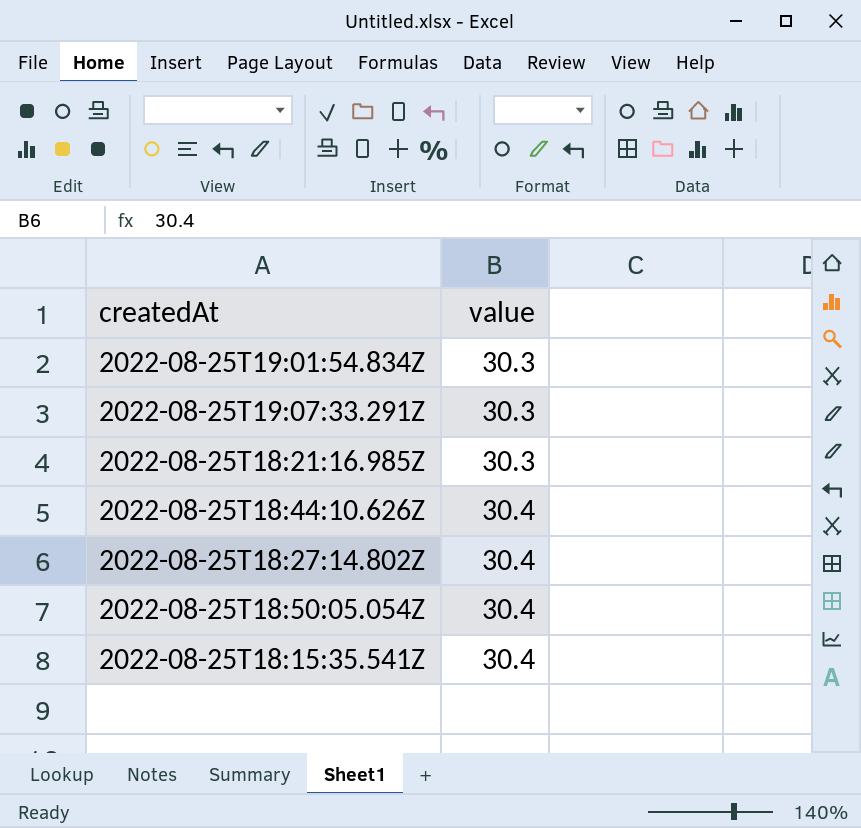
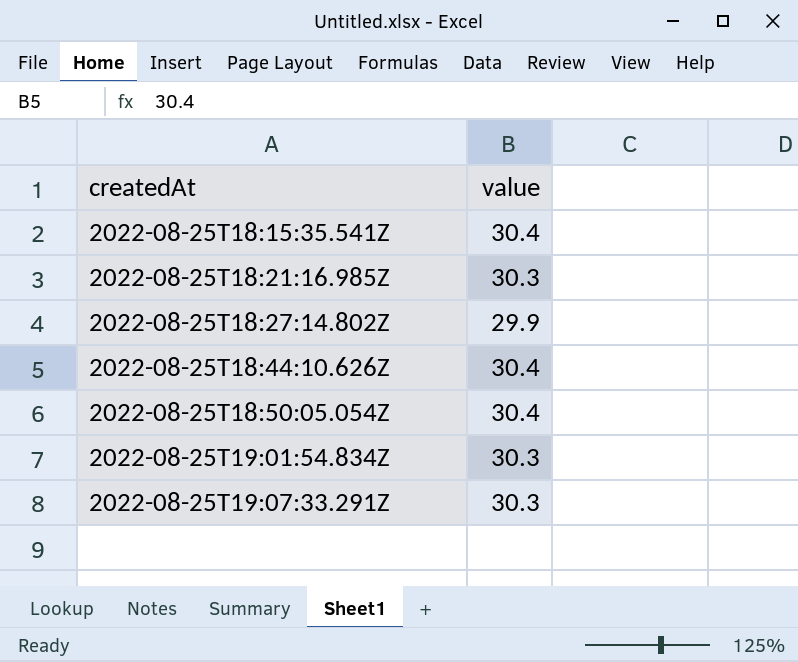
row order: value ascending -> createdAt ascending
2022-08-25T18:27:14.802Z | value: 30.4 -> 29.9

